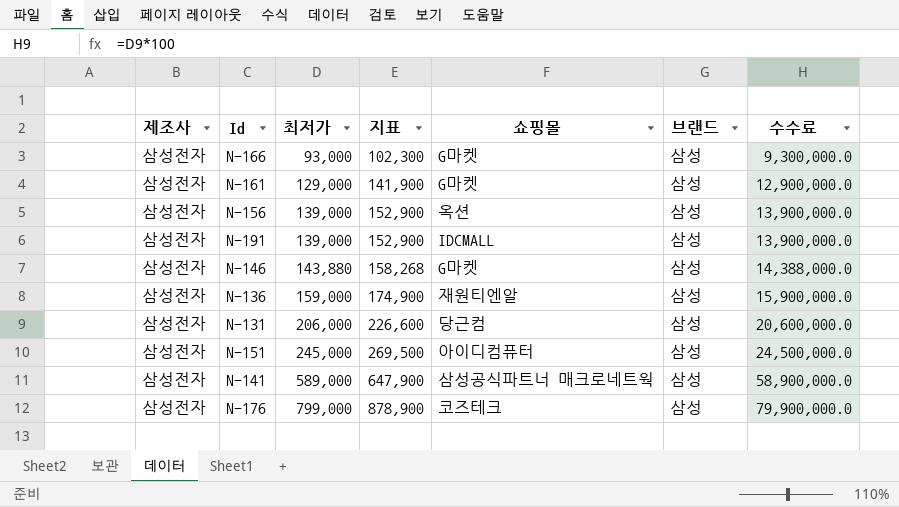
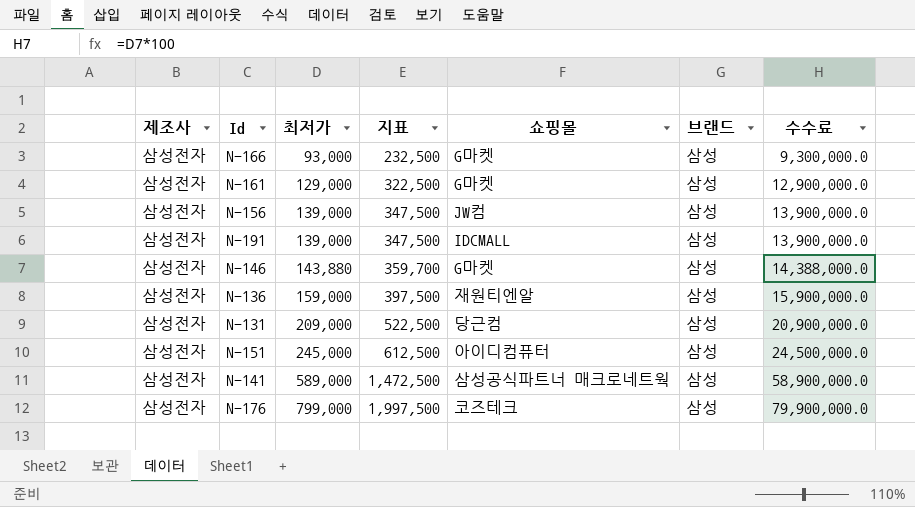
column 지표 | formula: [최저가] * 1.1 -> [최저가] * 2.5
N-156 | 쇼핑몰: 옥션 -> JW컴
N-131 | 최저가: 206,000 -> 209,000
N-131 | 수수료: 20,600,000.0 -> 20,900,000.0

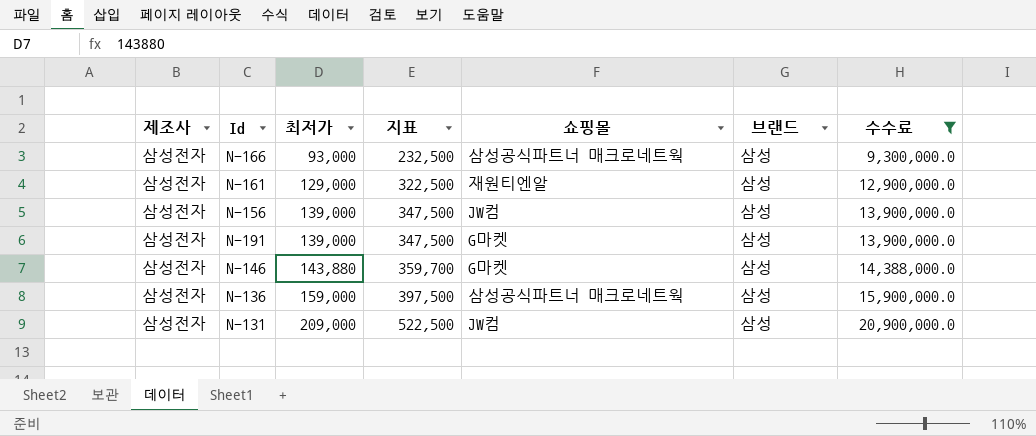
filter: none -> 수수료 <= 20,900,000.0
N-166 | 쇼핑몰: G마켓 -> 삼성공식파트너 매크로네트웍
N-161 | 쇼핑몰: G마켓 -> 재원티엔알
N-191 | 쇼핑몰: IDCMALL -> G마켓
N-136 | 쇼핑몰: 재원티엔알 -> 삼성공식파트너 매크로네트웍
N-131 | 쇼핑몰: 당근컴 -> JW컴

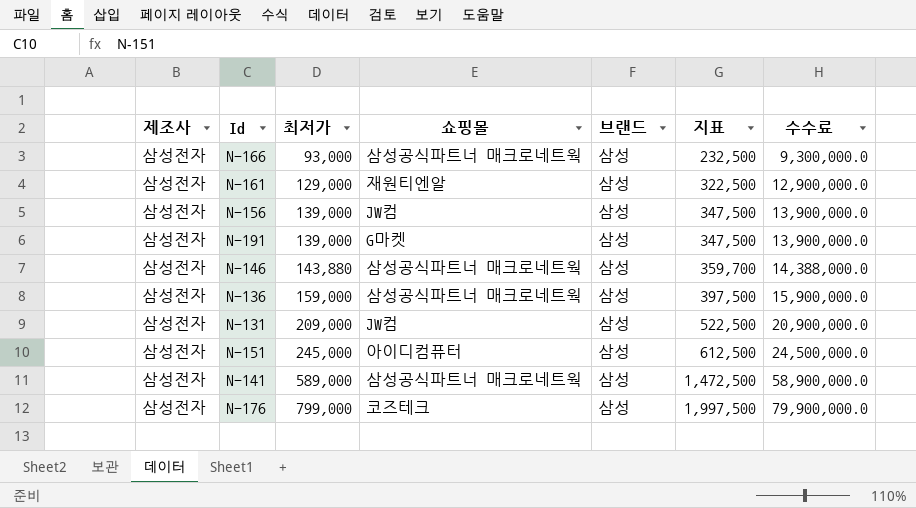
filter: 수수료 <= 20,900,000.0 -> none
column 지표 | position: 4 -> 6
N-146 | 쇼핑몰: G마켓 -> 삼성공식파트너 매크로네트웍

